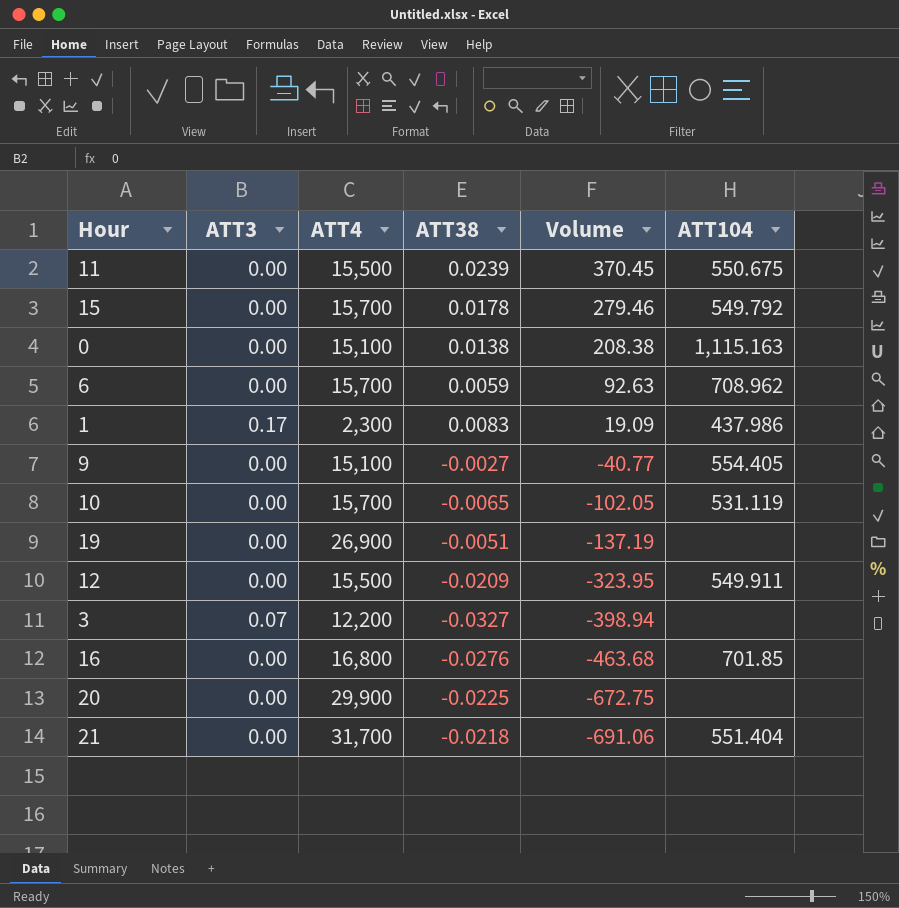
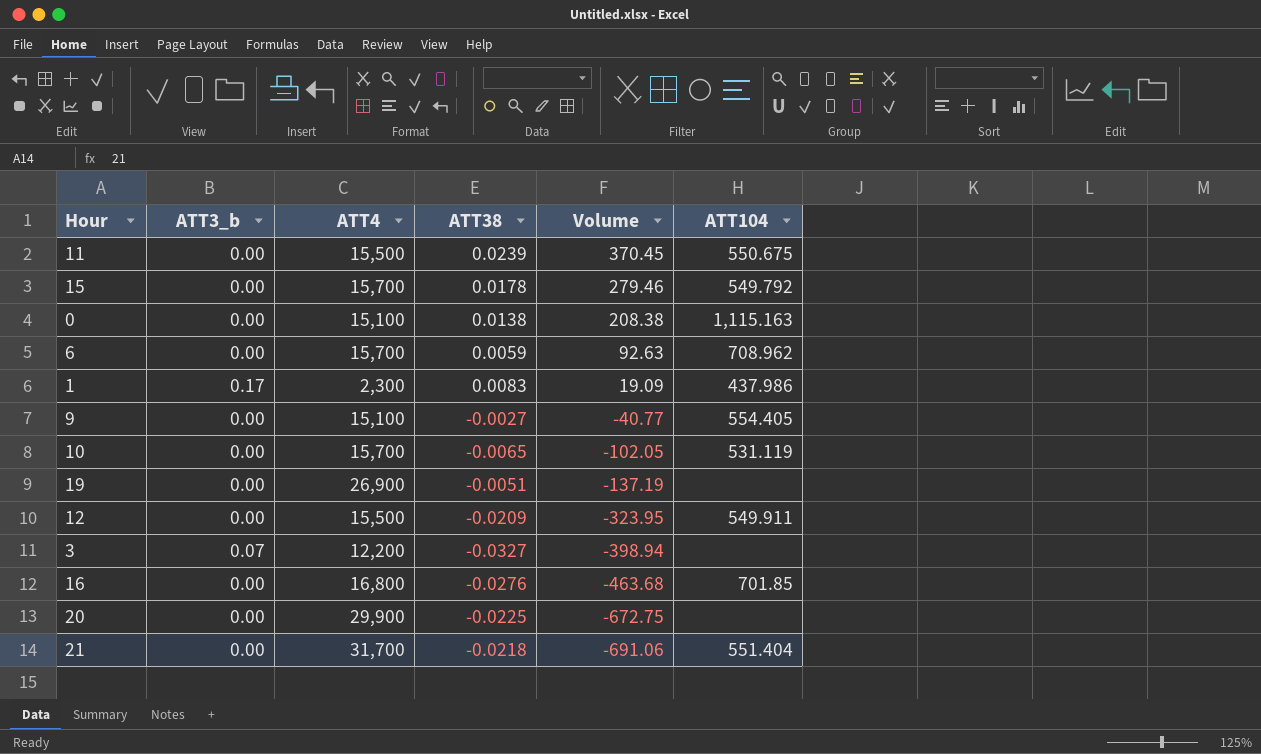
column name: ATT3 -> ATT3_b

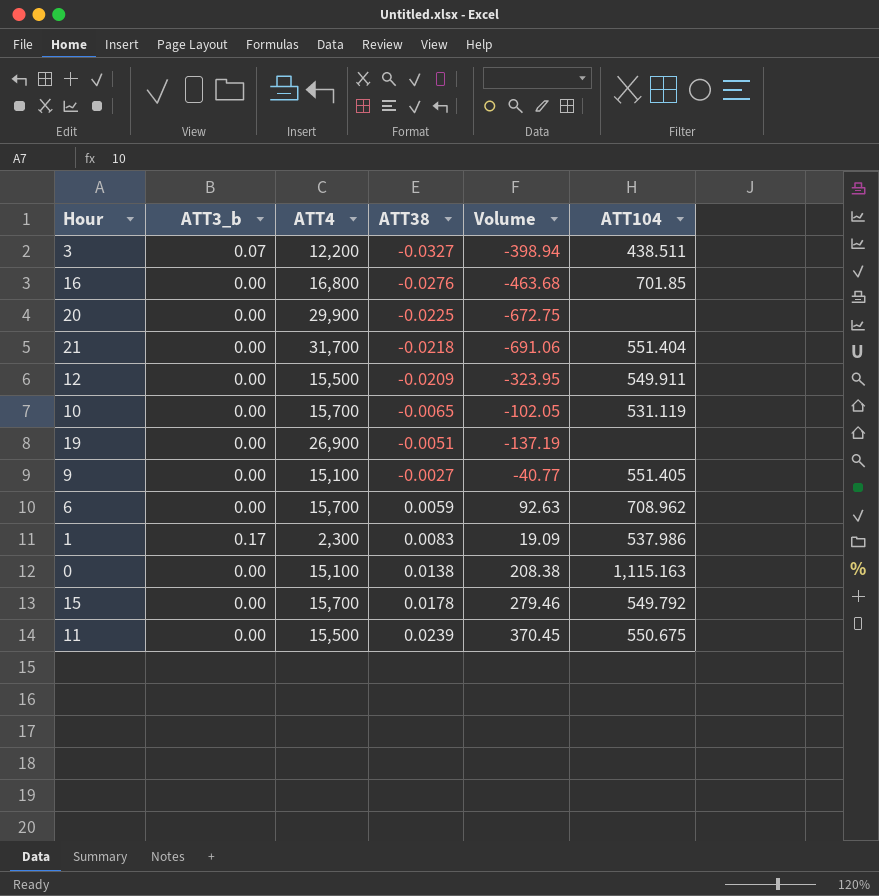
row order: Volume descending -> ATT38 ascending
3 | ATT104: none -> 438.511
9 | ATT104: 554.405 -> 551.405
1 | ATT104: 437.986 -> 537.986

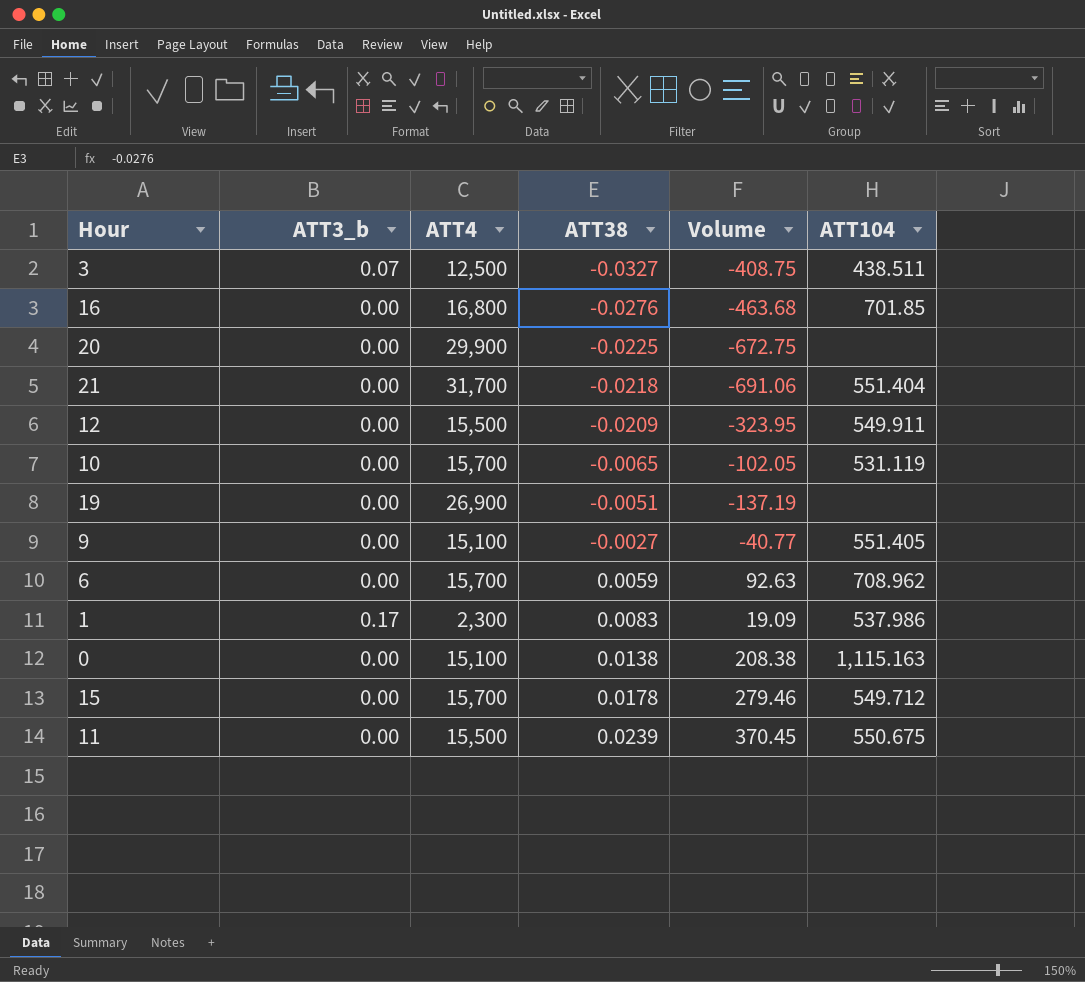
3 | ATT4: 12,200 -> 12,500
3 | Volume: -398.94 -> -408.75
15 | ATT104: 549.792 -> 549.712

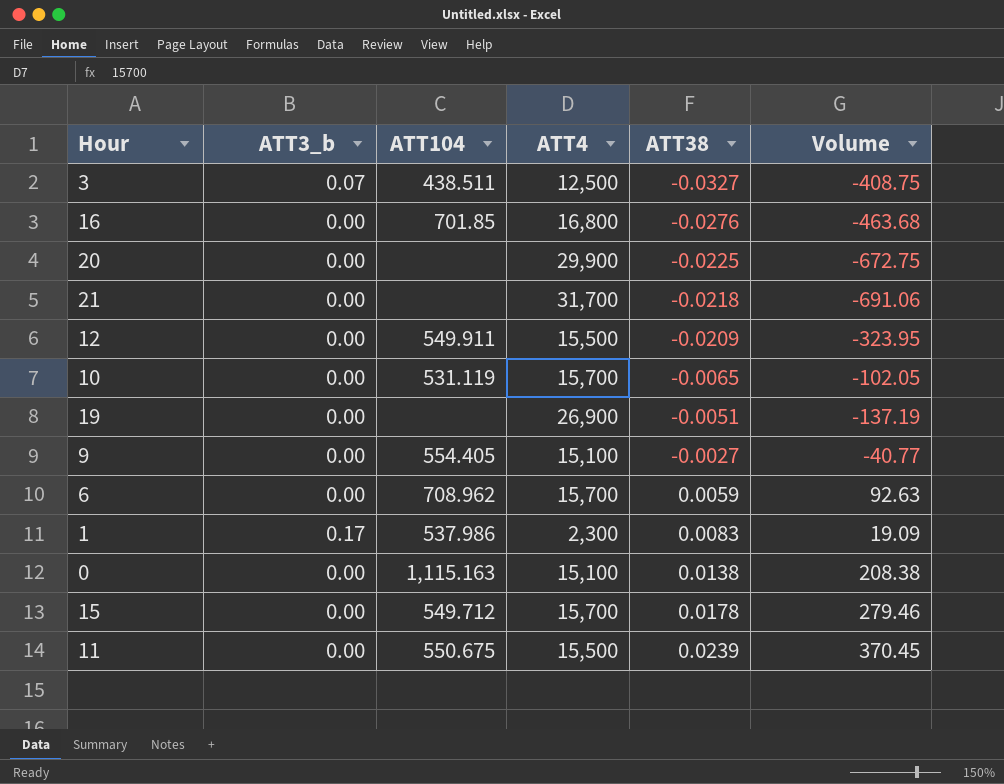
column ATT104 | position: 6 -> 3
21 | ATT104: 551.404 -> none
9 | ATT104: 551.405 -> 554.405

